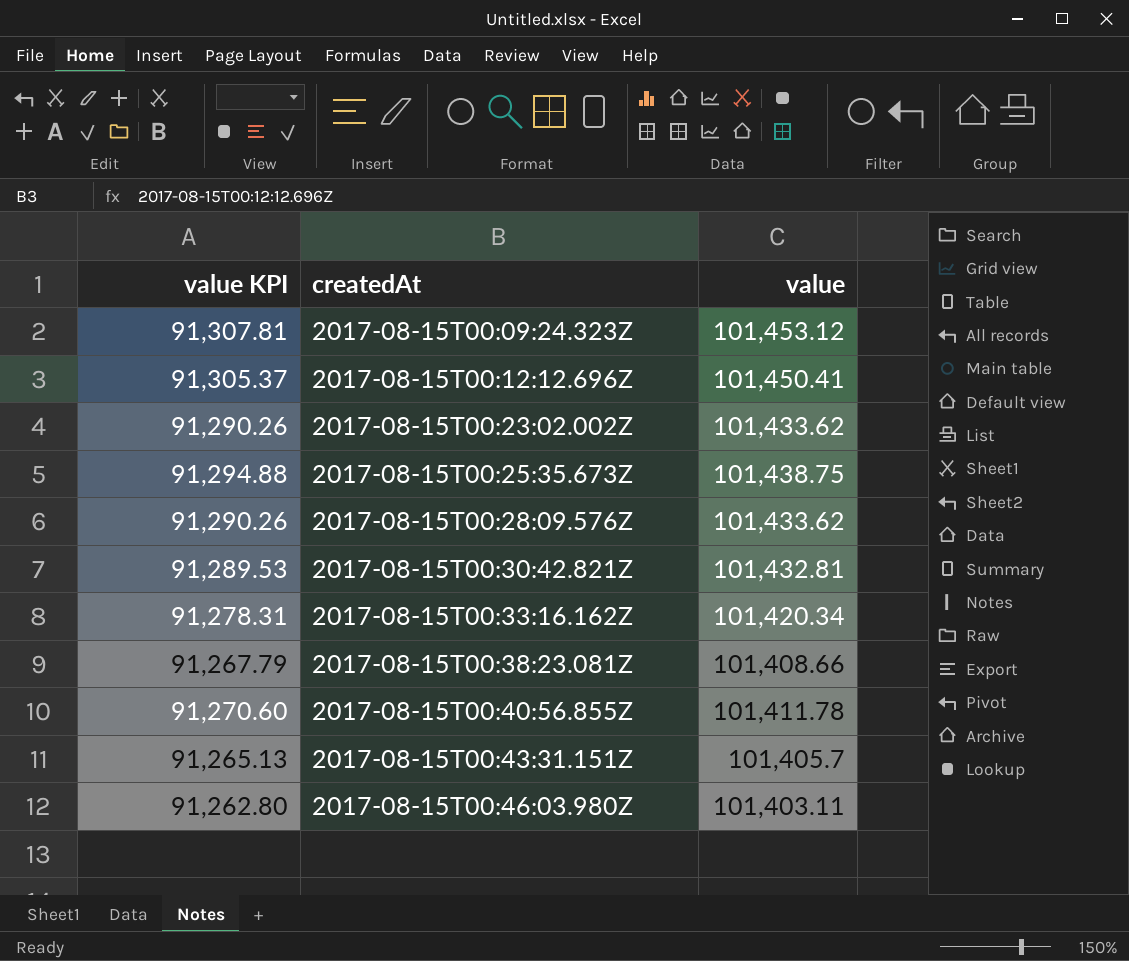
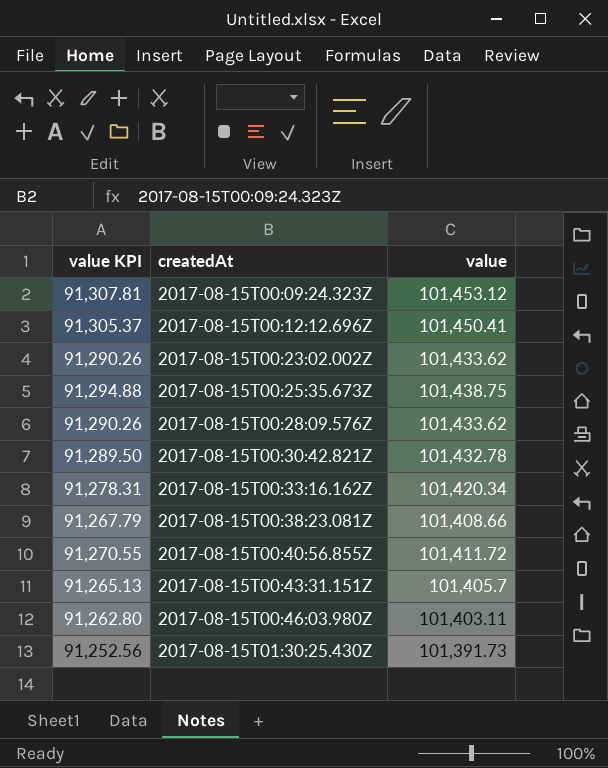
2017-08-15T00:30:42.821Z | value KPI: 91,289.53 -> 91,289.50
2017-08-15T00:30:42.821Z | value: 101,432.81 -> 101,432.78
2017-08-15T00:40:56.855Z | value KPI: 91,270.60 -> 91,270.55
2017-08-15T00:40:56.855Z | value: 101,411.78 -> 101,411.72
row 2017-08-15T01:30:25.430Z: none -> 91,252.56 | 101,391.73

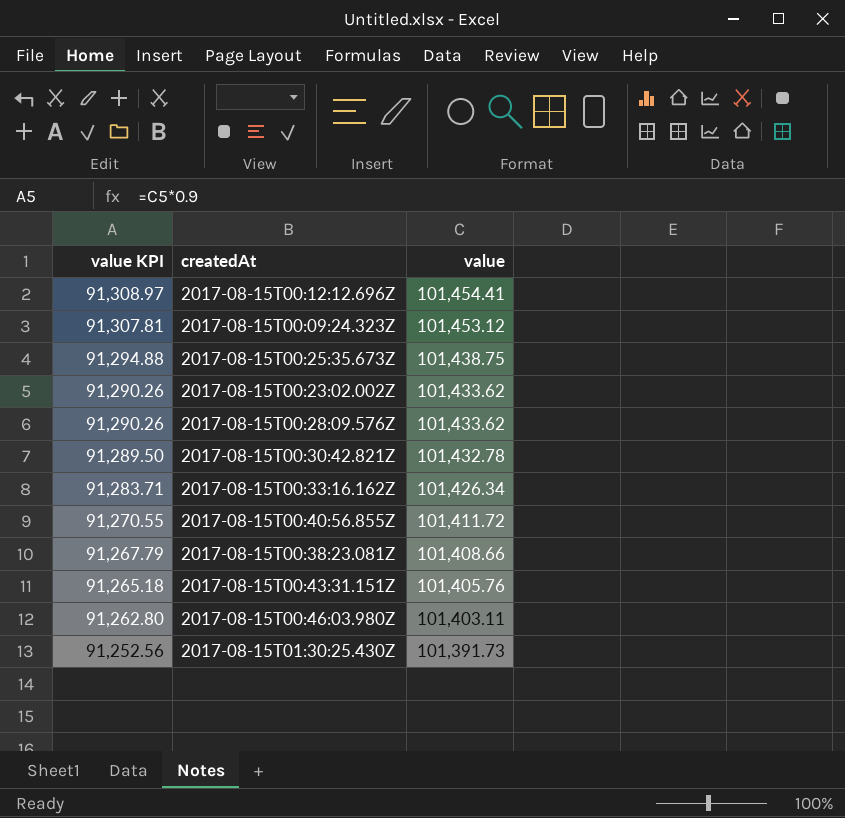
row order: createdAt ascending -> value KPI descending
2017-08-15T00:12:12.696Z | value KPI: 91,305.37 -> 91,308.97
2017-08-15T00:12:12.696Z | value: 101,450.41 -> 101,454.41
2017-08-15T00:33:16.162Z | value KPI: 91,278.31 -> 91,283.71
2017-08-15T00:33:16.162Z | value: 101,420.34 -> 101,426.34
2017-08-15T00:43:31.151Z | value KPI: 91,265.13 -> 91,265.18
2017-08-15T00:43:31.151Z | value: 101,405.7 -> 101,405.76

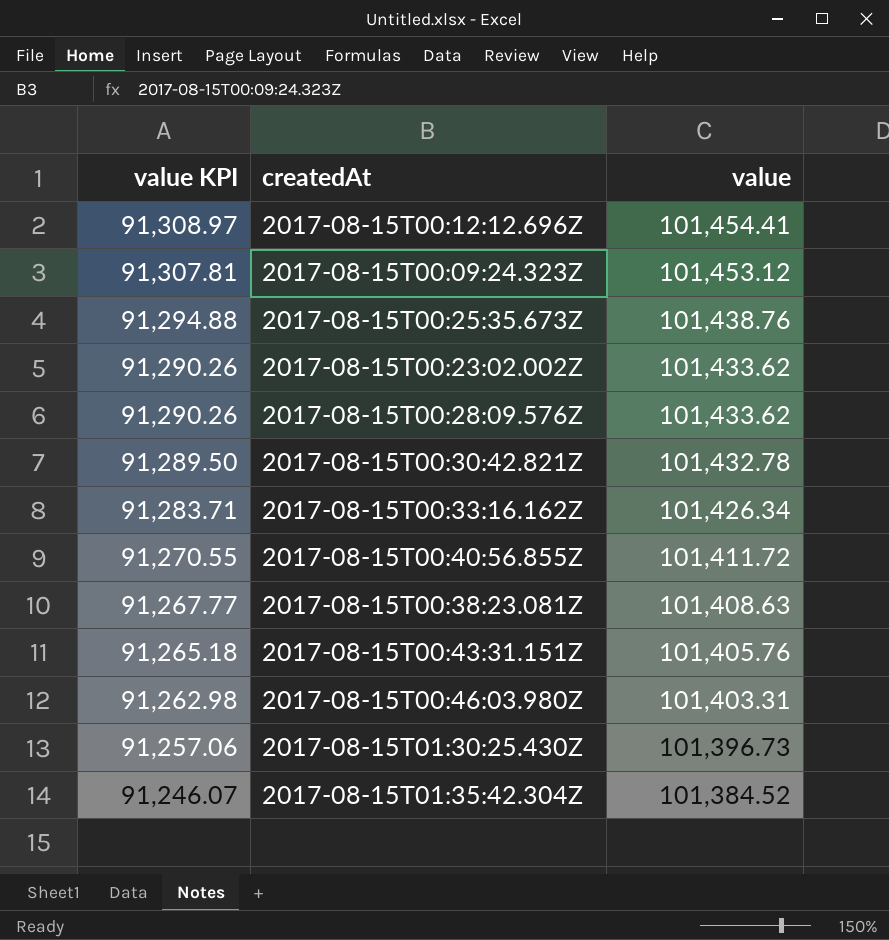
2017-08-15T00:25:35.673Z | value: 101,438.75 -> 101,438.76
2017-08-15T00:38:23.081Z | value KPI: 91,267.79 -> 91,267.77
2017-08-15T00:38:23.081Z | value: 101,408.66 -> 101,408.63
2017-08-15T00:46:03.980Z | value KPI: 91,262.80 -> 91,262.98
2017-08-15T00:46:03.980Z | value: 101,403.11 -> 101,403.31
2017-08-15T01:30:25.430Z | value KPI: 91,252.56 -> 91,257.06
2017-08-15T01:30:25.430Z | value: 101,391.73 -> 101,396.73
row 2017-08-15T01:35:42.304Z: none -> 91,246.07 | 101,384.52

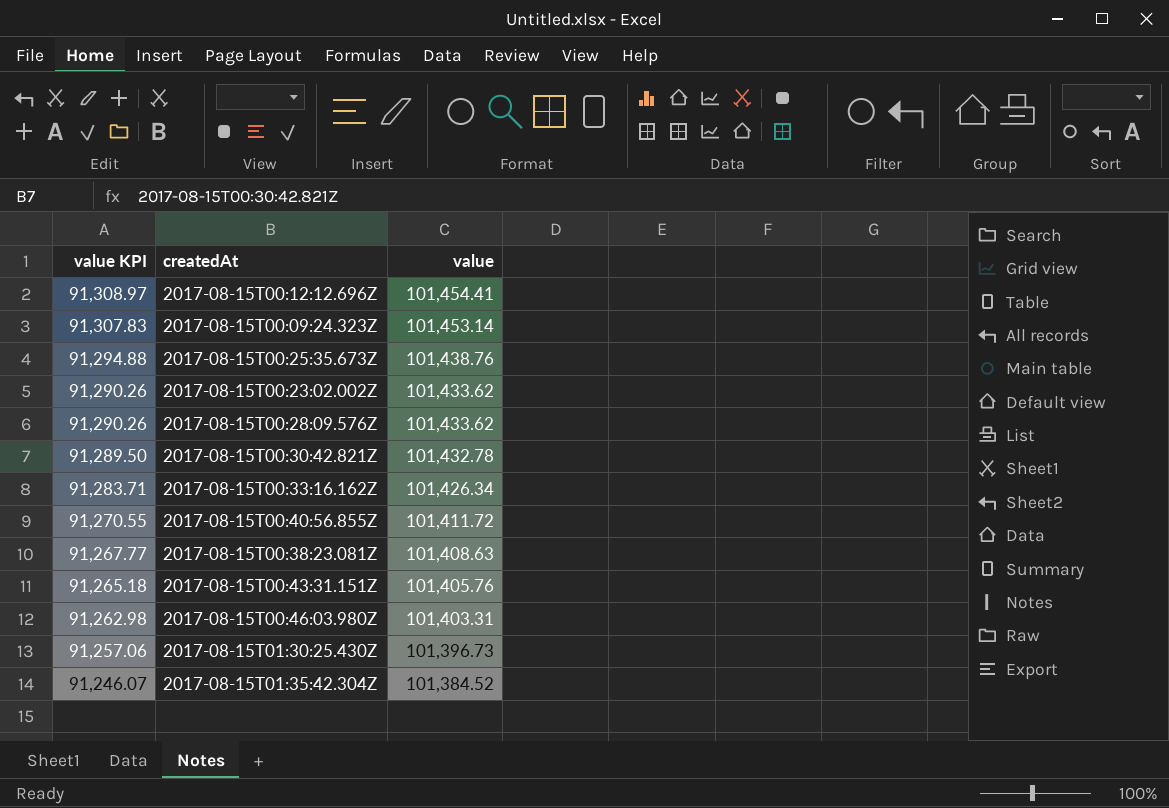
2017-08-15T00:09:24.323Z | value KPI: 91,307.81 -> 91,307.83
2017-08-15T00:09:24.323Z | value: 101,453.12 -> 101,453.14

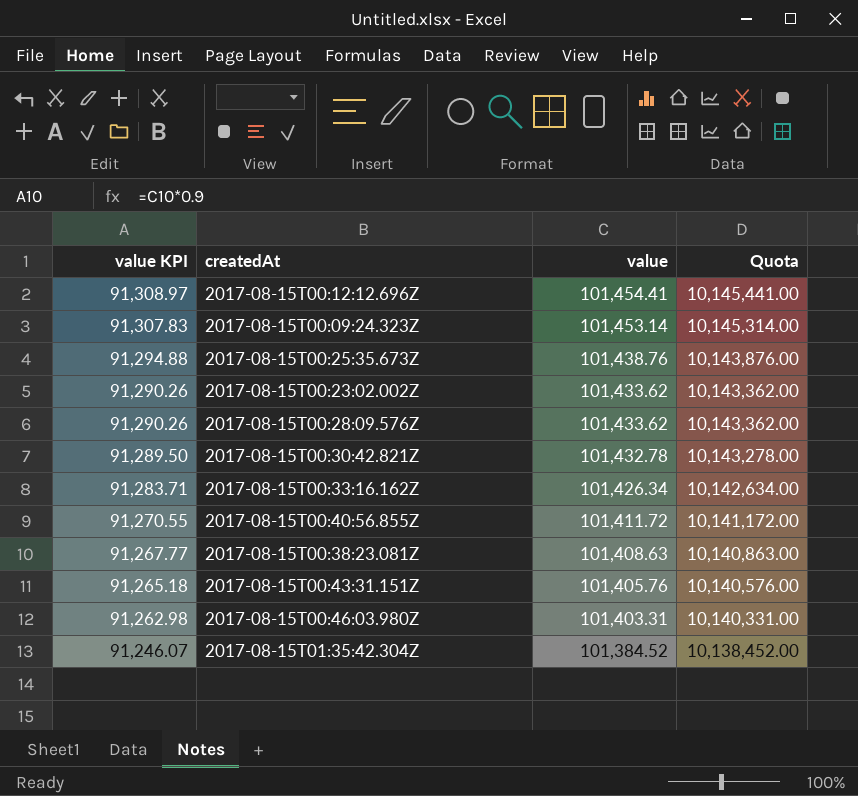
column Quota | formula: none -> [value] * 100
row 2017-08-15T01:30:25.430Z: 91,257.06 | 101,396.73 -> none

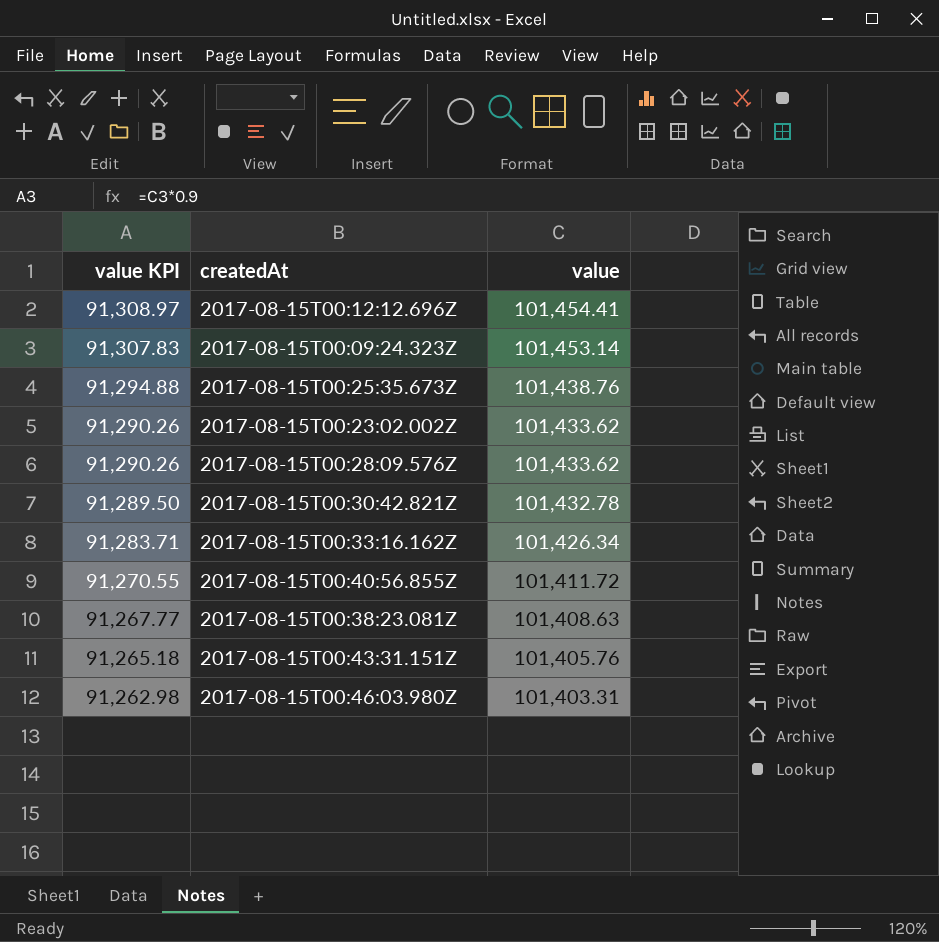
column Quota | formula: [value] * 100 -> none
row 2017-08-15T01:35:42.304Z: 91,246.07 | 101,384.52 | 10,138,452.00 -> none

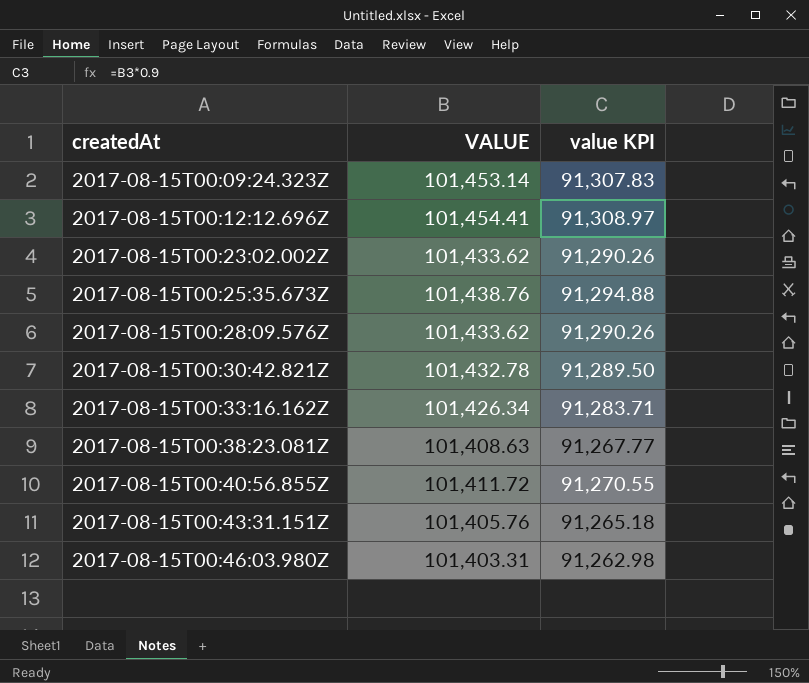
row order: value KPI descending -> createdAt ascending
column name: value -> VALUE
column value KPI | position: 1 -> 3

